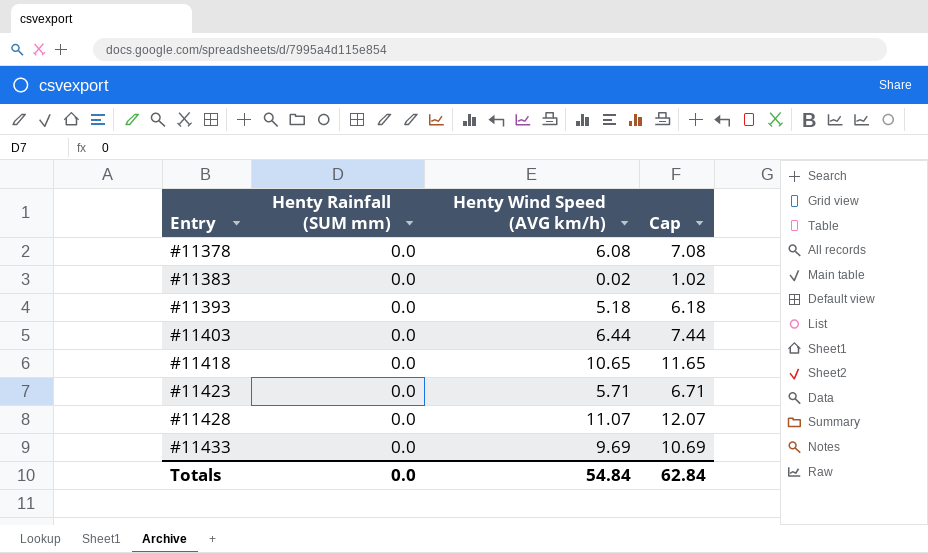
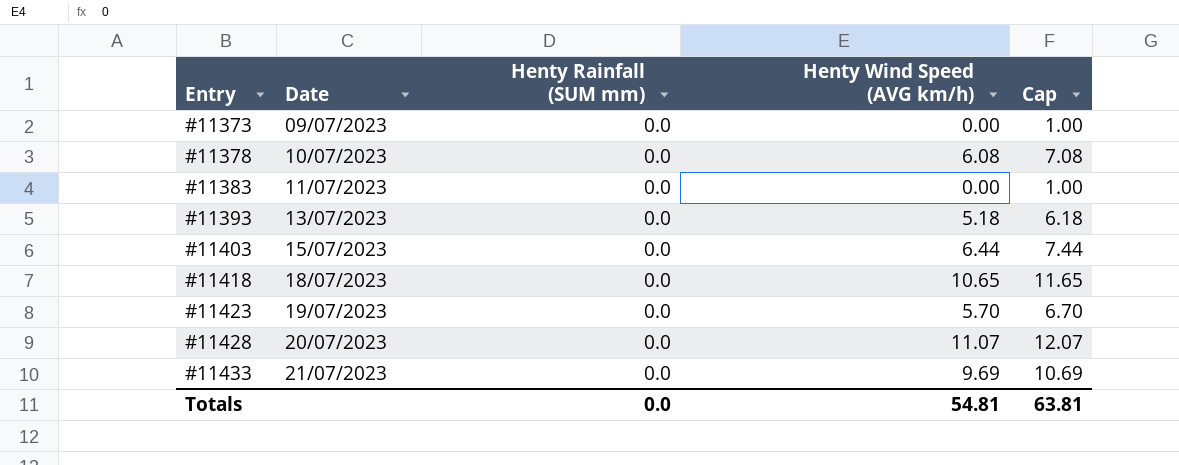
column Date | position: none -> 2
row #11373: none -> 09/07/2023 | 0.0 | 0.00 | 1.00
#11383 | Henty Wind Speed (AVG km/h): 0.02 -> 0.00
#11383 | Cap: 1.02 -> 1.00
#11423 | Henty Wind Speed (AVG km/h): 5.71 -> 5.70
#11423 | Cap: 6.71 -> 6.70
Totals | Henty Wind Speed (AVG km/h): 54.84 -> 54.81
Totals | Cap: 62.84 -> 63.81

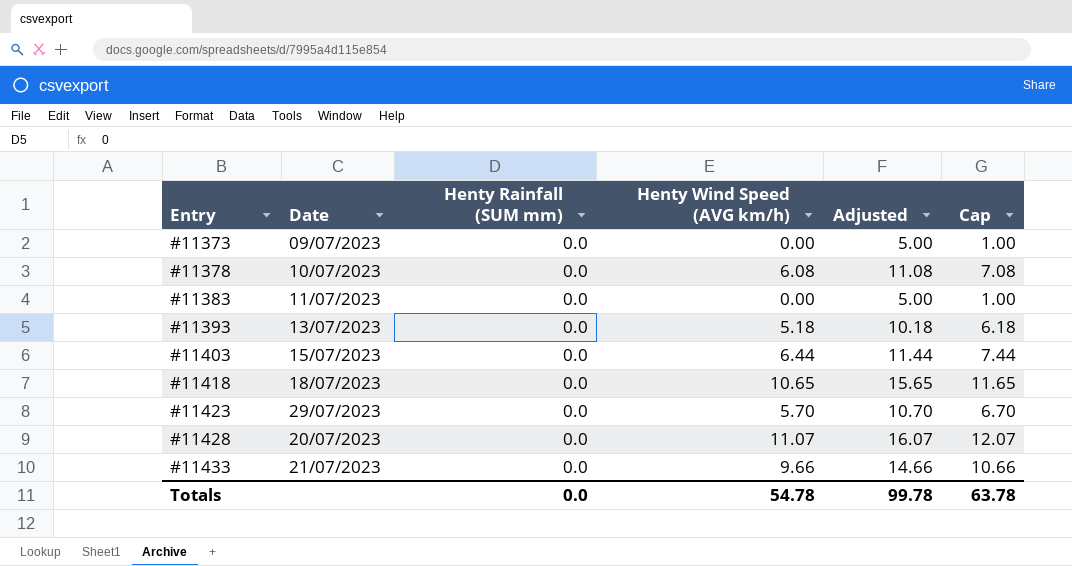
column Adjusted | formula: none -> [Henty Wind Speed (AVG km/h)] + 5
#11423 | Date: 19/07/2023 -> 29/07/2023
#11433 | Henty Wind Speed (AVG km/h): 9.69 -> 9.66
#11433 | Cap: 10.69 -> 10.66
Totals | Henty Wind Speed (AVG km/h): 54.81 -> 54.78
Totals | Cap: 63.81 -> 63.78

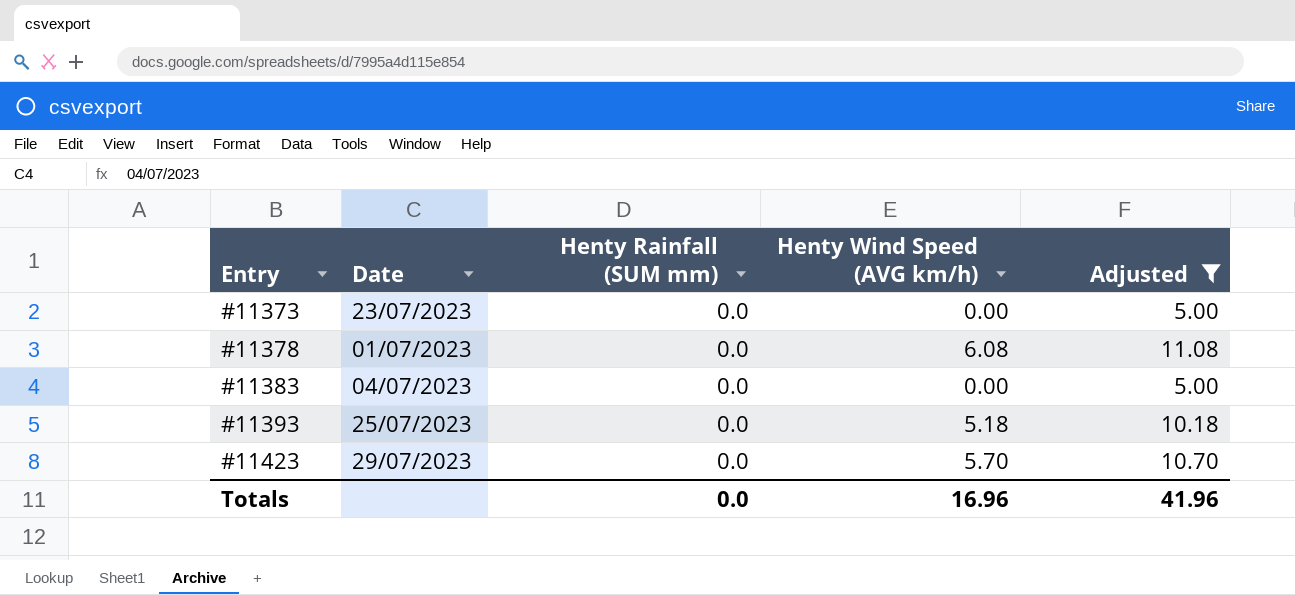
filter: none -> Adjusted <= 11.08
column Cap | formula: [Henty Wind Speed (AVG km/h)] + 1 -> none
#11373 | Date: 09/07/2023 -> 23/07/2023
#11378 | Date: 10/07/2023 -> 01/07/2023
#11383 | Date: 11/07/2023 -> 04/07/2023
#11393 | Date: 13/07/2023 -> 25/07/2023
Totals | Henty Wind Speed (AVG km/h): 54.78 -> 16.96
Totals | Adjusted: 99.78 -> 41.96

